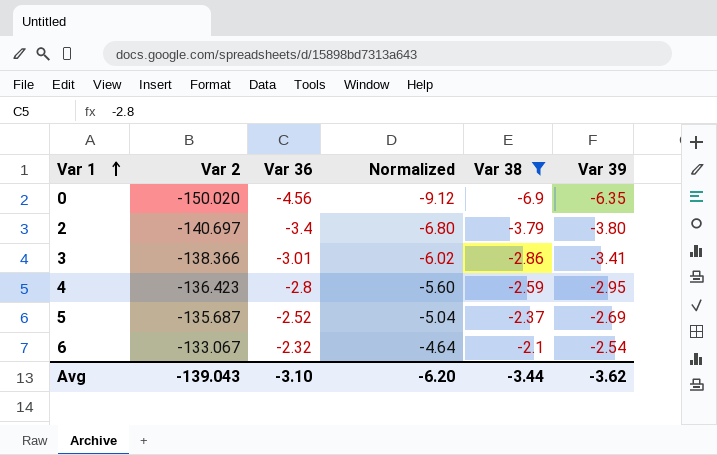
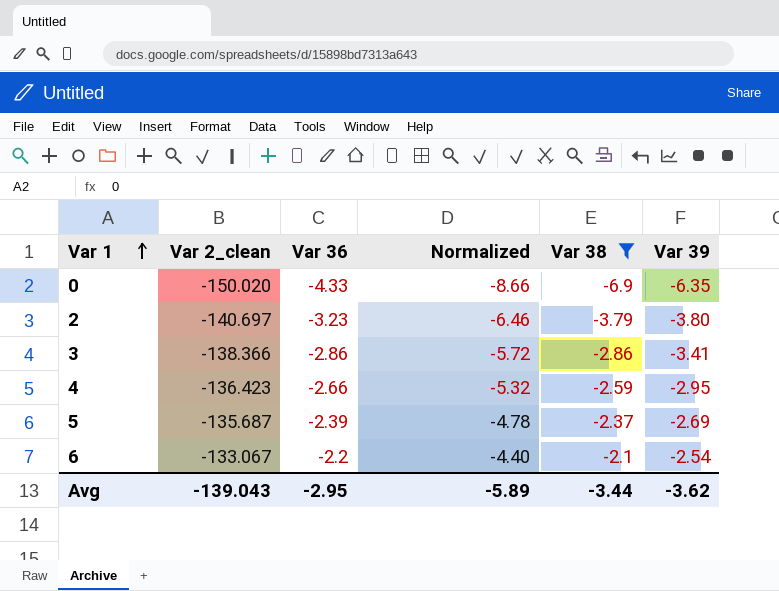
column name: Var 2 -> Var 2_clean
0 | Var 36: -4.56 -> -4.33
0 | Normalized: -9.12 -> -8.66
2 | Var 36: -3.4 -> -3.23
2 | Normalized: -6.80 -> -6.46
3 | Var 36: -3.01 -> -2.86
3 | Normalized: -6.02 -> -5.72
4 | Var 36: -2.8 -> -2.66
4 | Normalized: -5.60 -> -5.32
5 | Var 36: -2.52 -> -2.39
5 | Normalized: -5.04 -> -4.78
6 | Var 36: -2.32 -> -2.2
6 | Normalized: -4.64 -> -4.40
Avg | Var 36: -3.10 -> -2.95
Avg | Normalized: -6.20 -> -5.89

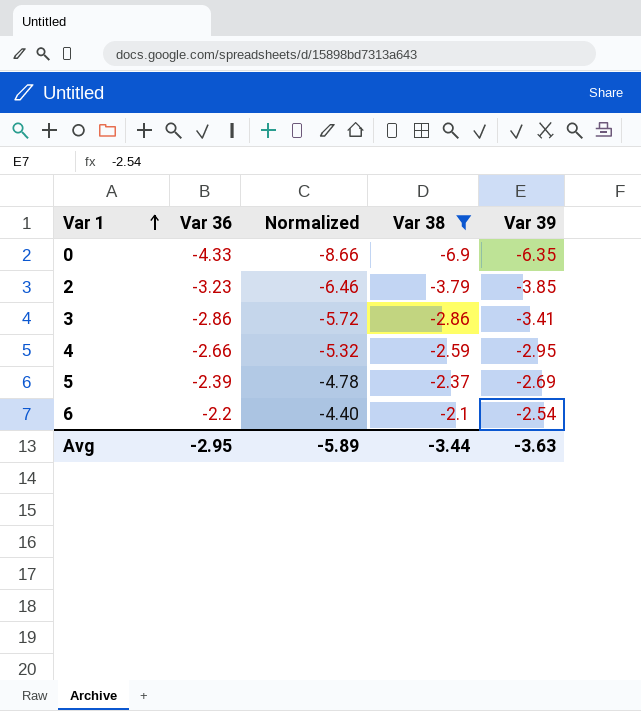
column Var 2_clean | position: 2 -> none
2 | Var 39: -3.80 -> -3.85
Avg | Var 39: -3.62 -> -3.63

